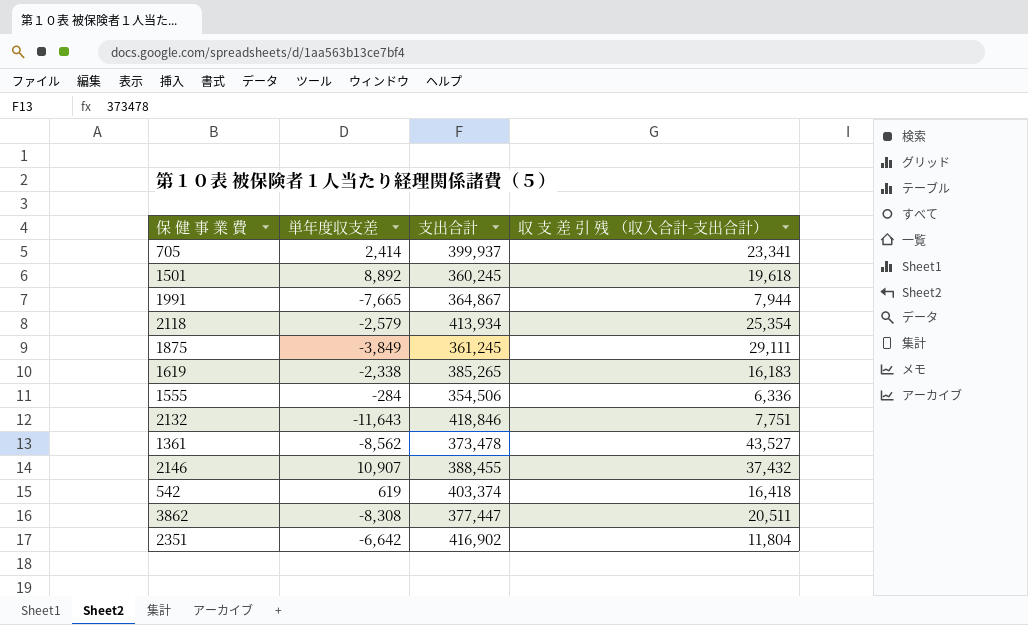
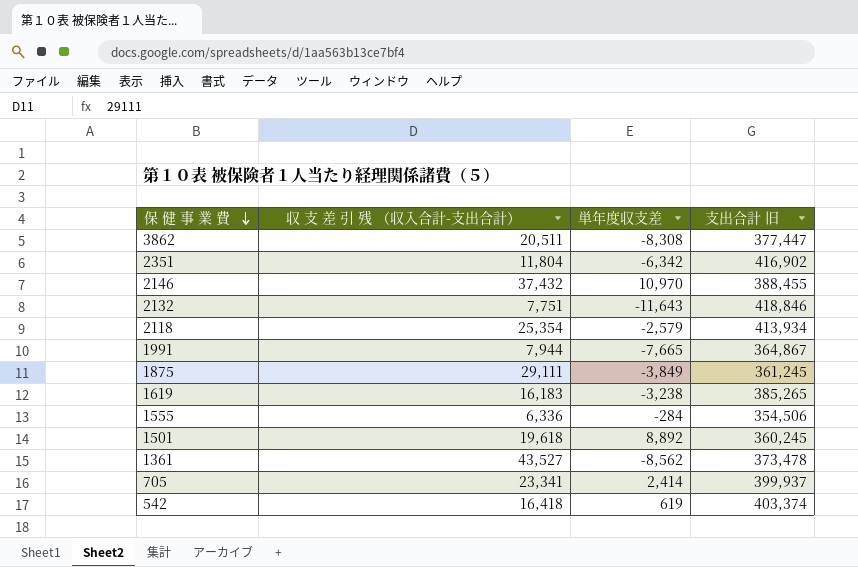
row order: none -> 保 健 事 業 費 descending
column 収 支 差 引 残 （収入合計-支出合計） | position: 4 -> 2
column name: 支出合計 -> 支出合計 旧
2351 | 単年度収支差: -6,642 -> -6,342
2146 | 単年度収支差: 10,907 -> 10,970
1619 | 単年度収支差: -2,338 -> -3,238

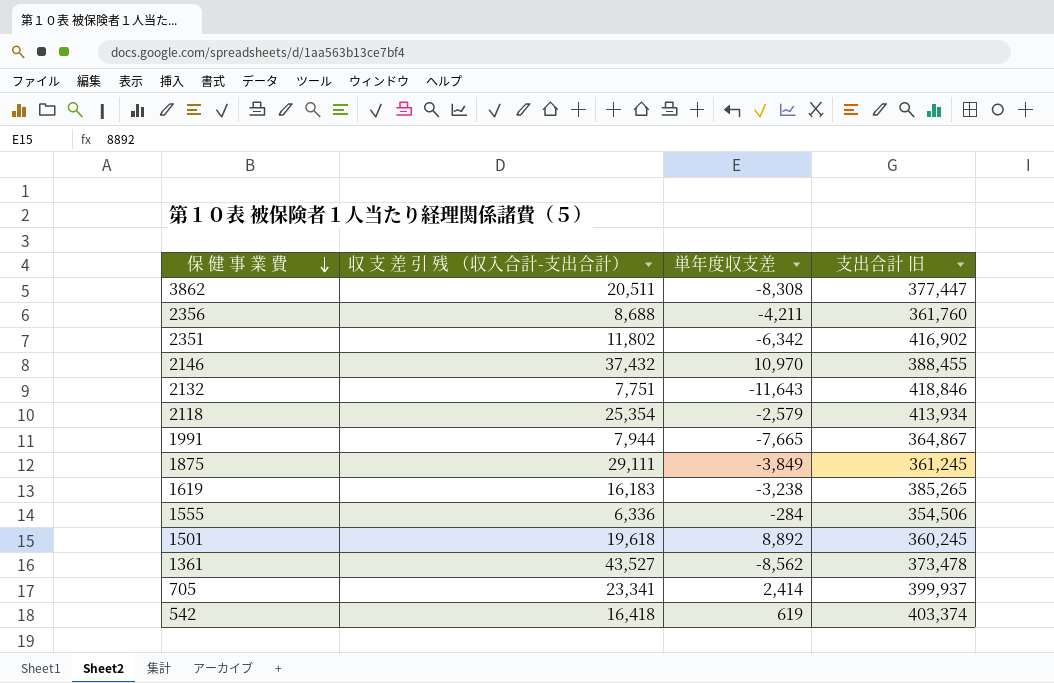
row 2356: none -> 8,688 | -4,211 | 361,760
2351 | 収 支 差 引 残 （収入合計-支出合計）: 11,804 -> 11,802

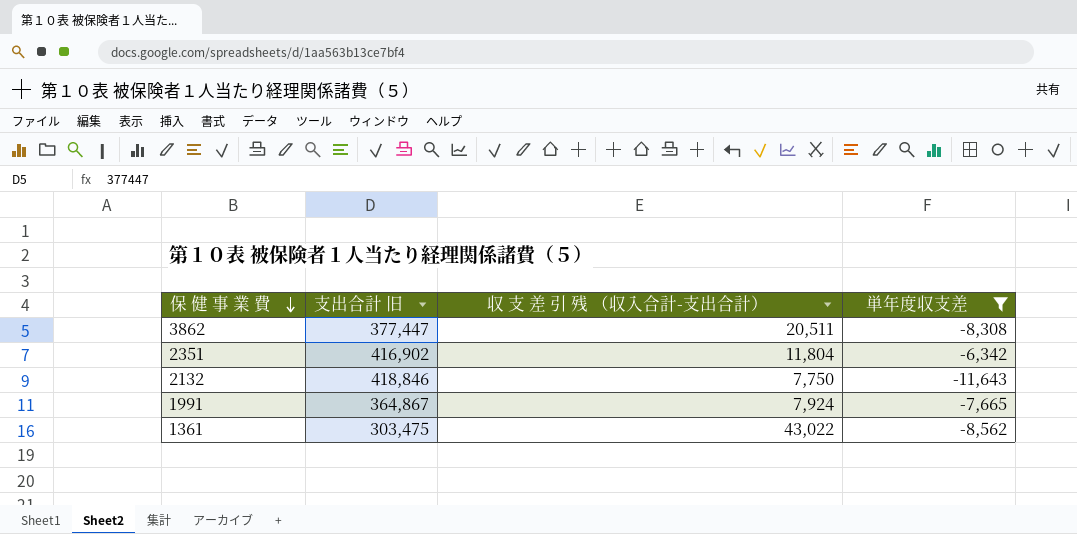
filter: none -> 単年度収支差 <= -6,342
column 支出合計 旧 | position: 4 -> 2
2351 | 収 支 差 引 残 （収入合計-支出合計）: 11,802 -> 11,804
2132 | 収 支 差 引 残 （収入合計-支出合計）: 7,751 -> 7,750
1991 | 収 支 差 引 残 （収入合計-支出合計）: 7,944 -> 7,924
1361 | 支出合計 旧: 373,478 -> 303,475
1361 | 収 支 差 引 残 （収入合計-支出合計）: 43,527 -> 43,022

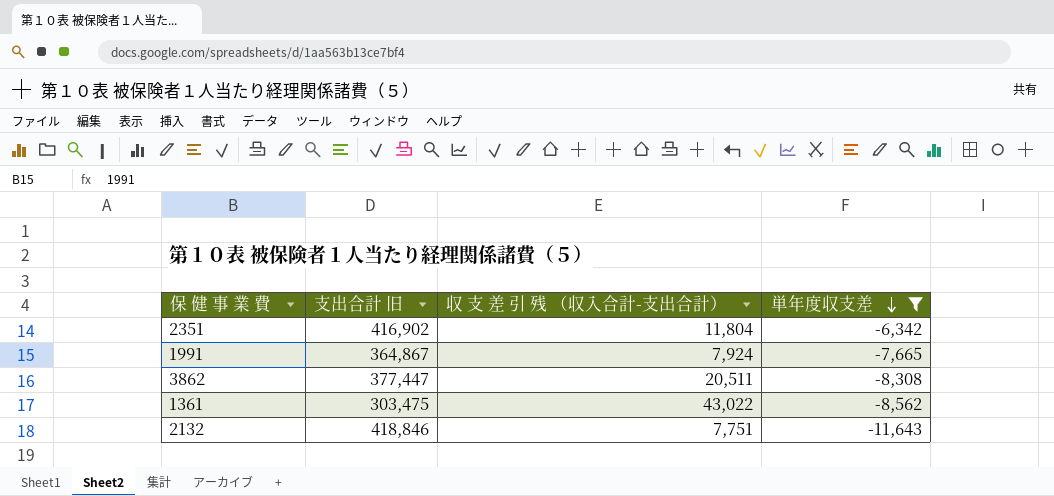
row order: 保 健 事 業 費 descending -> 単年度収支差 descending
2132 | 収 支 差 引 残 （収入合計-支出合計）: 7,750 -> 7,751

